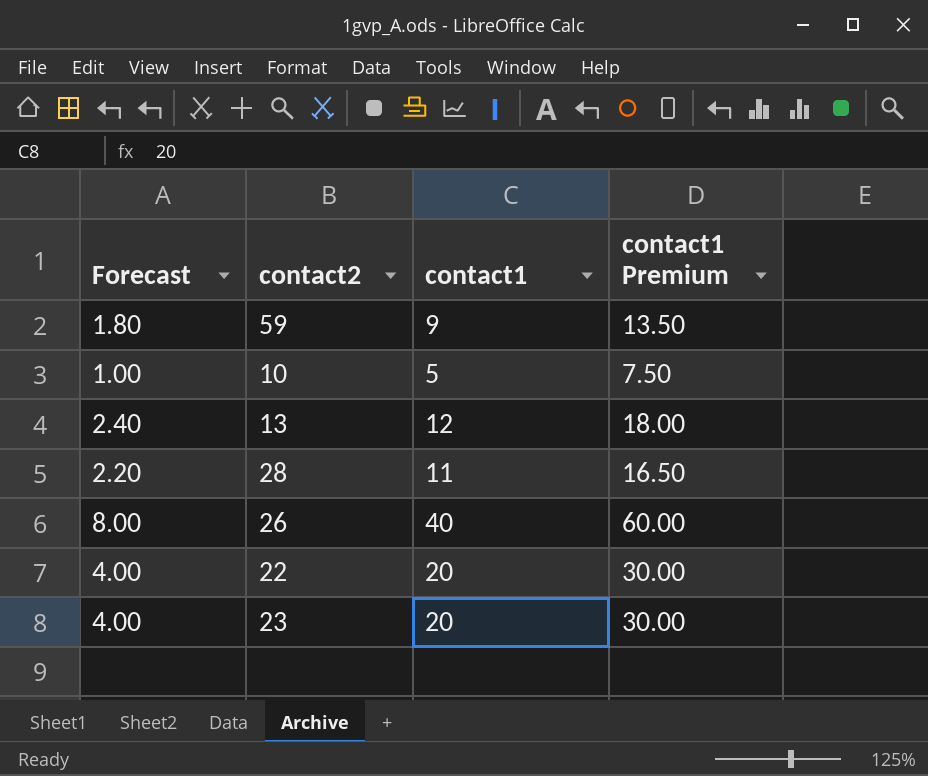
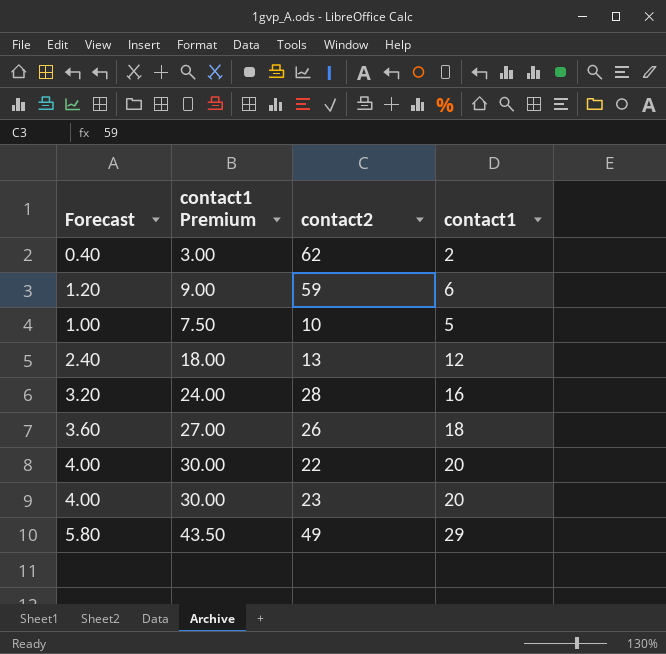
column contact1 Premium | position: 4 -> 2
row 62: none -> 0.40 | 3.00 | 2
59 | Forecast: 1.80 -> 1.20
59 | contact1 Premium: 13.50 -> 9.00
59 | contact1: 9 -> 6
28 | Forecast: 2.20 -> 3.20
28 | contact1 Premium: 16.50 -> 24.00
28 | contact1: 11 -> 16
26 | Forecast: 8.00 -> 3.60
26 | contact1 Premium: 60.00 -> 27.00
26 | contact1: 40 -> 18
row 49: none -> 5.80 | 43.50 | 29

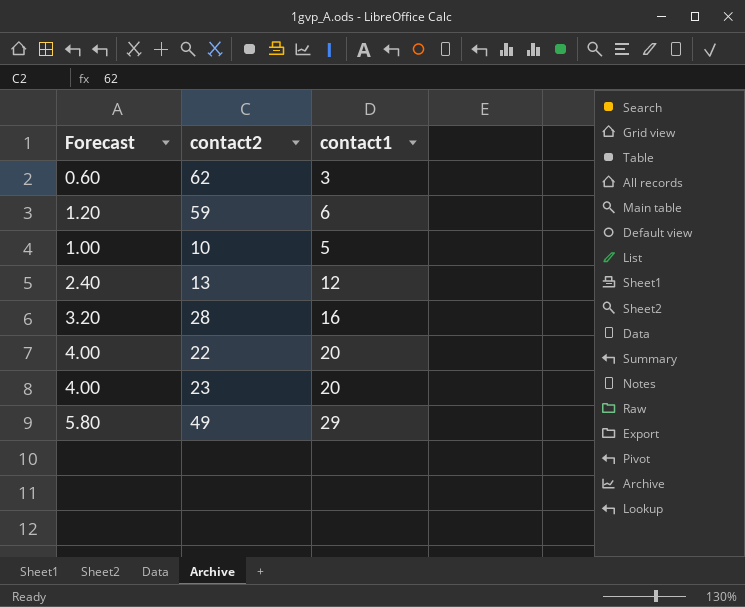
column contact1 Premium | formula: [contact1] * 1.5 -> none
row 26: 3.60 | 27.00 | 18 -> none
62 | Forecast: 0.40 -> 0.60
62 | contact1: 2 -> 3

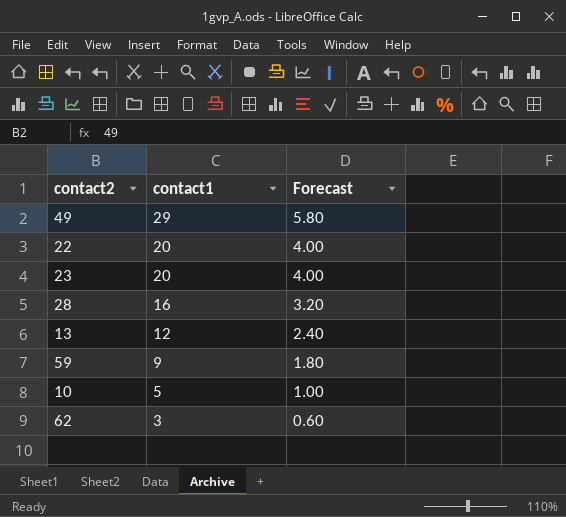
row order: none -> contact1 descending
column Forecast | position: 1 -> 3
59 | contact1: 6 -> 9
59 | Forecast: 1.20 -> 1.80

